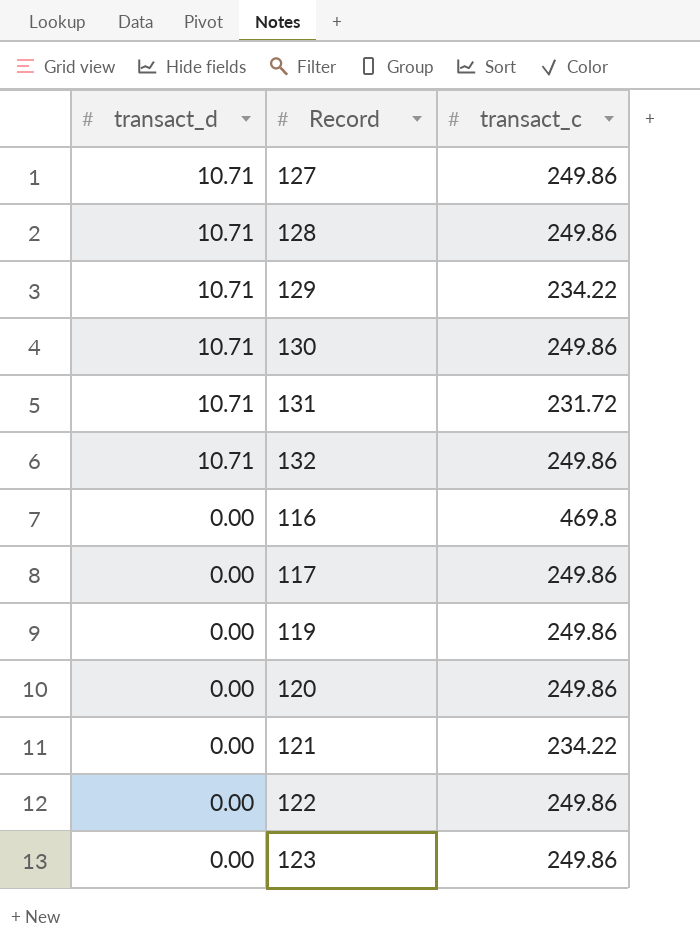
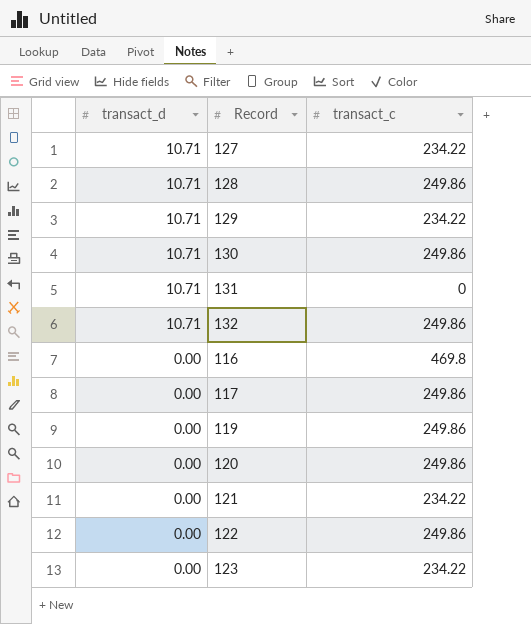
127 | transact_c: 249.86 -> 234.22
131 | transact_c: 231.72 -> 0
123 | transact_c: 249.86 -> 234.22

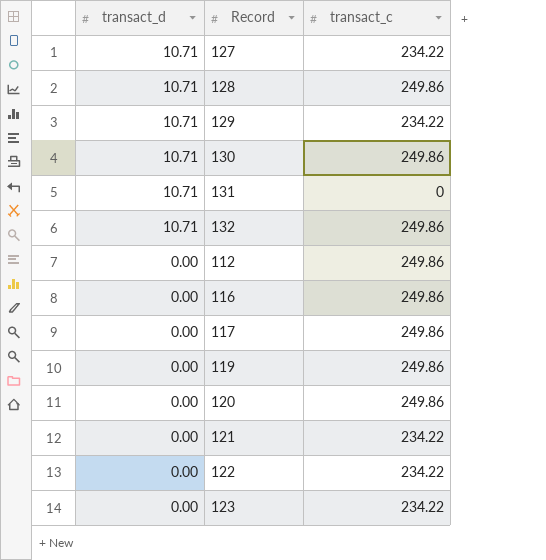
row 112: none -> 0.00 | 249.86
116 | transact_c: 469.8 -> 249.86
122 | transact_c: 249.86 -> 234.22

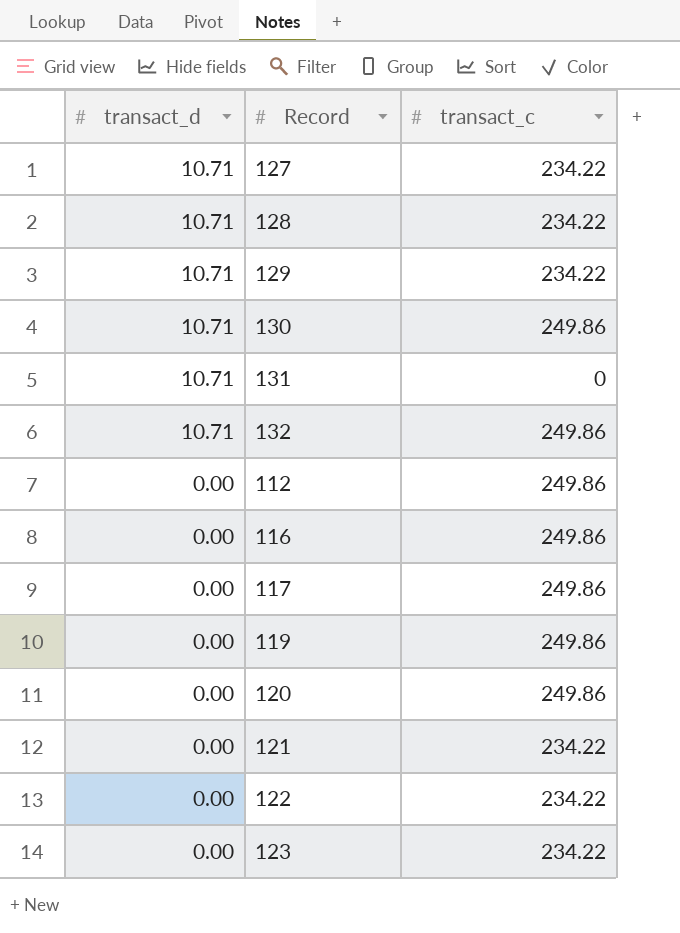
128 | transact_c: 249.86 -> 234.22

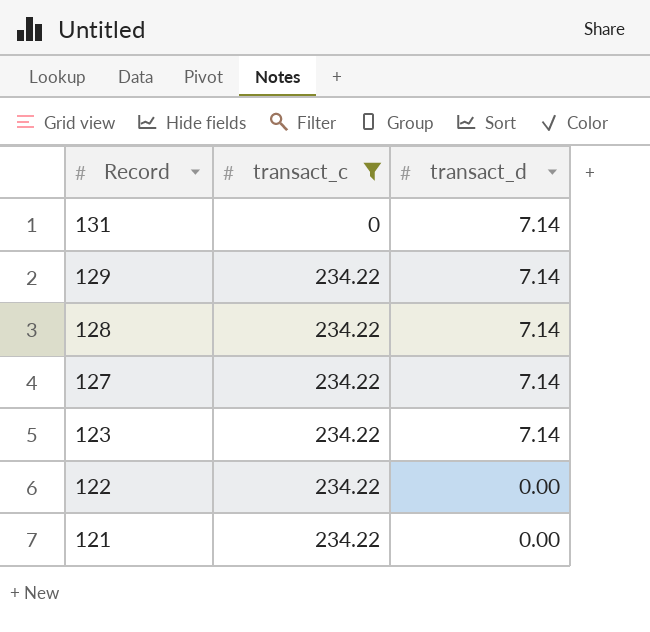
filter: none -> transact_c != 249.86
row order: transact_d descending -> Record descending
column transact_d | position: 1 -> 3
131 | transact_d: 10.71 -> 7.14
129 | transact_d: 10.71 -> 7.14
128 | transact_d: 10.71 -> 7.14
127 | transact_d: 10.71 -> 7.14
123 | transact_d: 0.00 -> 7.14

